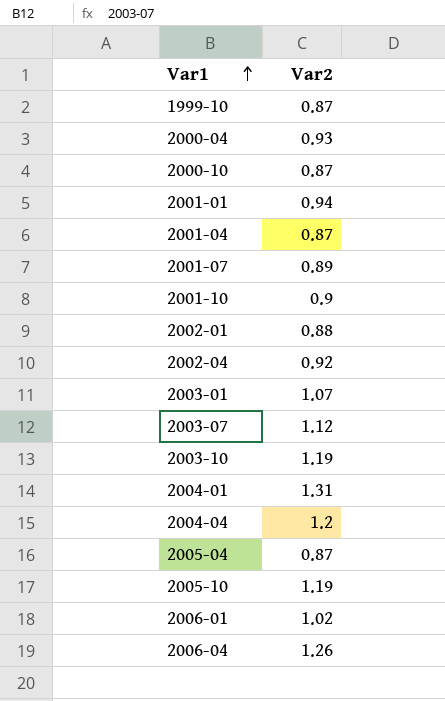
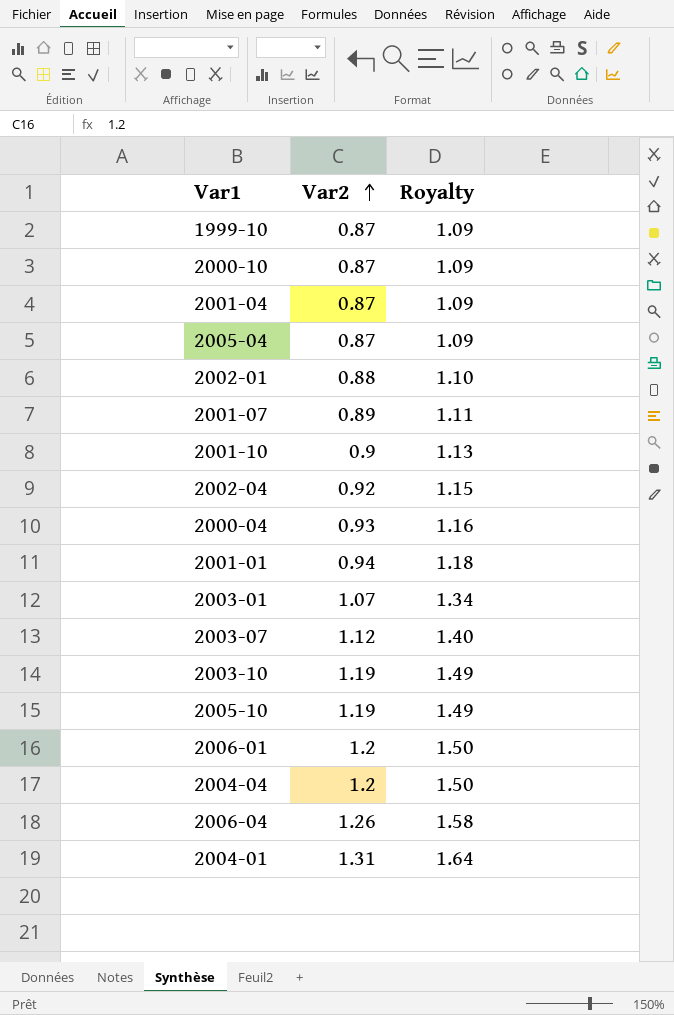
row order: Var1 ascending -> Var2 ascending
column Royalty | formula: none -> [Var2] * 1.25
2006-01 | Var2: 1.02 -> 1.2

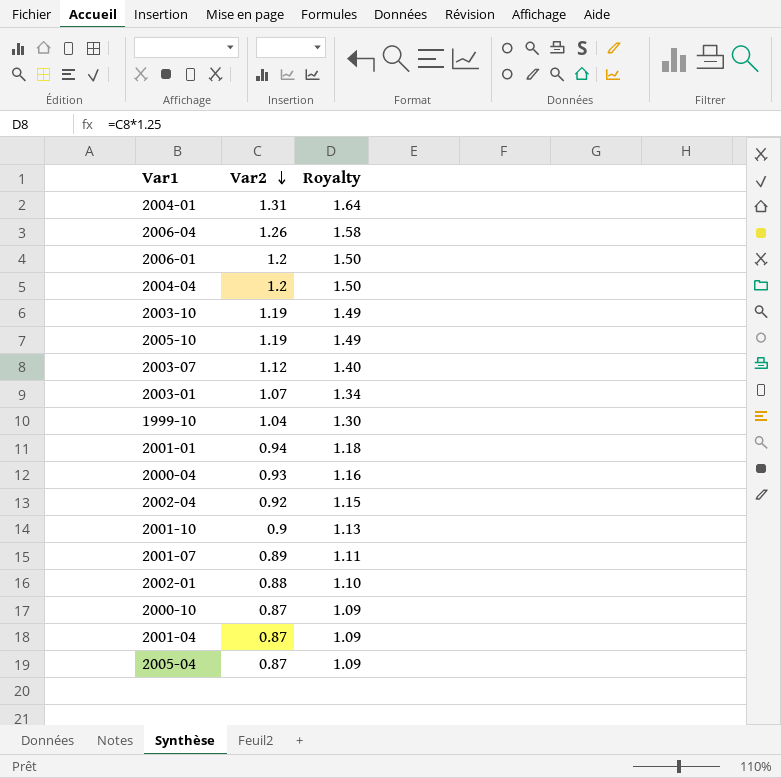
row order: Var2 ascending -> Var2 descending
1999-10 | Var2: 0.87 -> 1.04
1999-10 | Royalty: 1.09 -> 1.30

